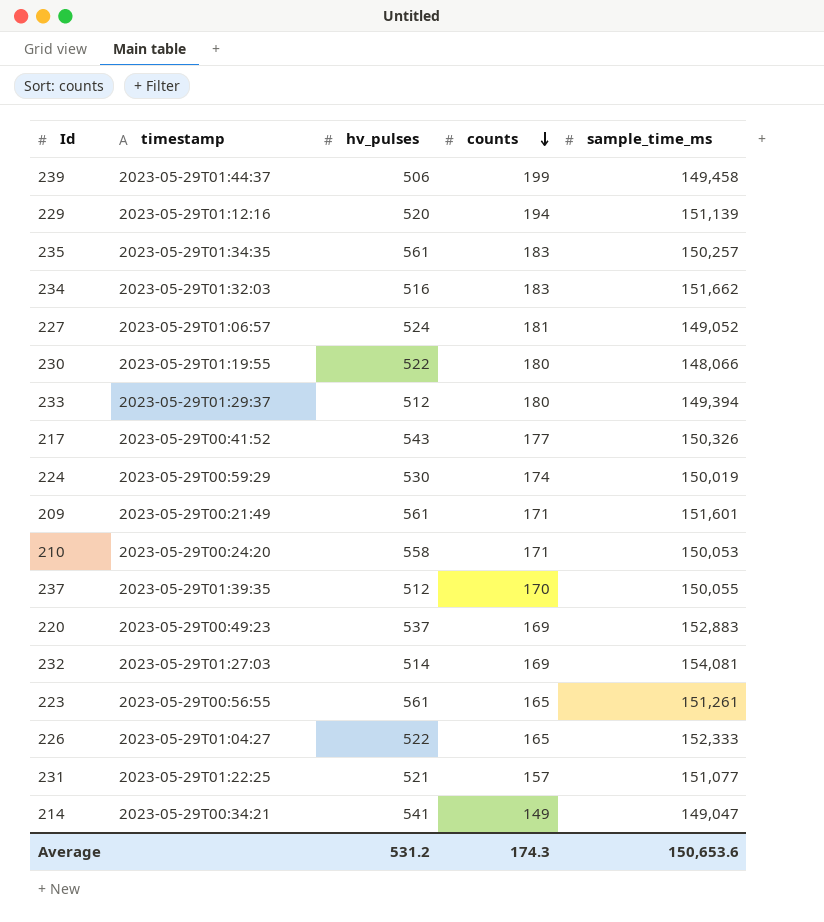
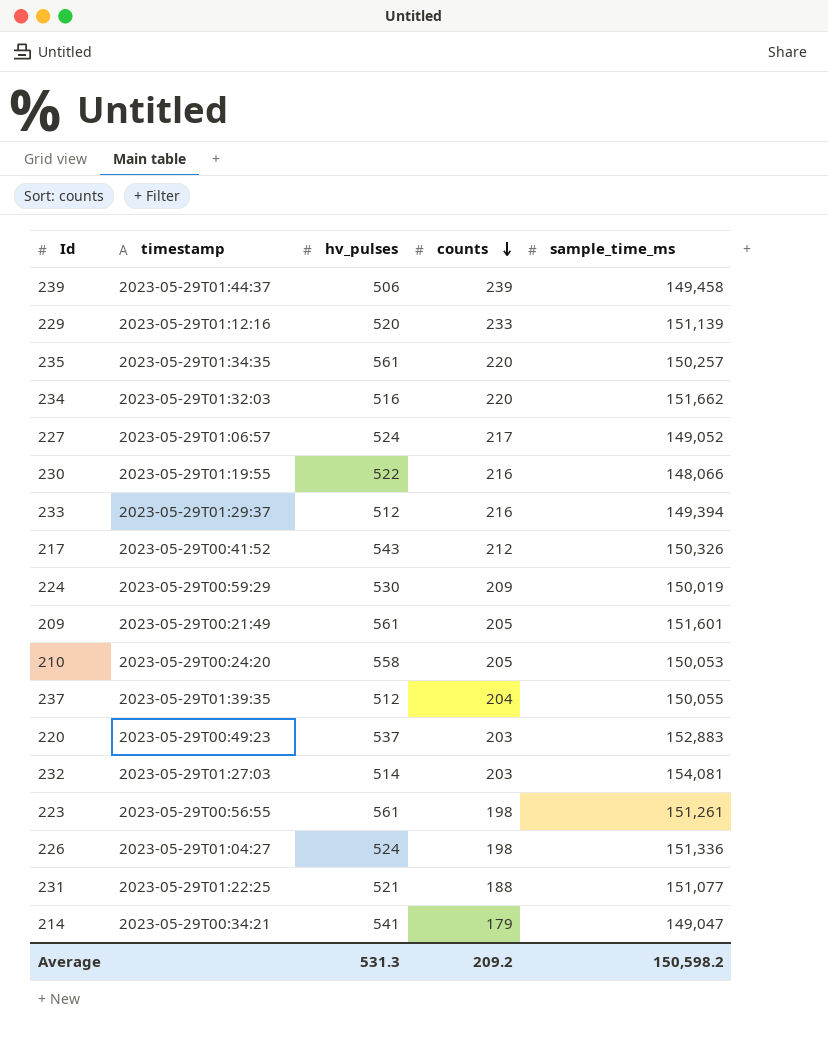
239 | counts: 199 -> 239
229 | counts: 194 -> 233
235 | counts: 183 -> 220
234 | counts: 183 -> 220
227 | counts: 181 -> 217
230 | counts: 180 -> 216
233 | counts: 180 -> 216
217 | counts: 177 -> 212
224 | counts: 174 -> 209
209 | counts: 171 -> 205
210 | counts: 171 -> 205
237 | counts: 170 -> 204
220 | counts: 169 -> 203
232 | counts: 169 -> 203
223 | counts: 165 -> 198
226 | hv_pulses: 522 -> 524
226 | counts: 165 -> 198
226 | sample_time_ms: 152,333 -> 151,336
231 | counts: 157 -> 188
214 | counts: 149 -> 179
Average | hv_pulses: 531.2 -> 531.3
Average | counts: 174.3 -> 209.2
Average | sample_time_ms: 150,653.6 -> 150,598.2

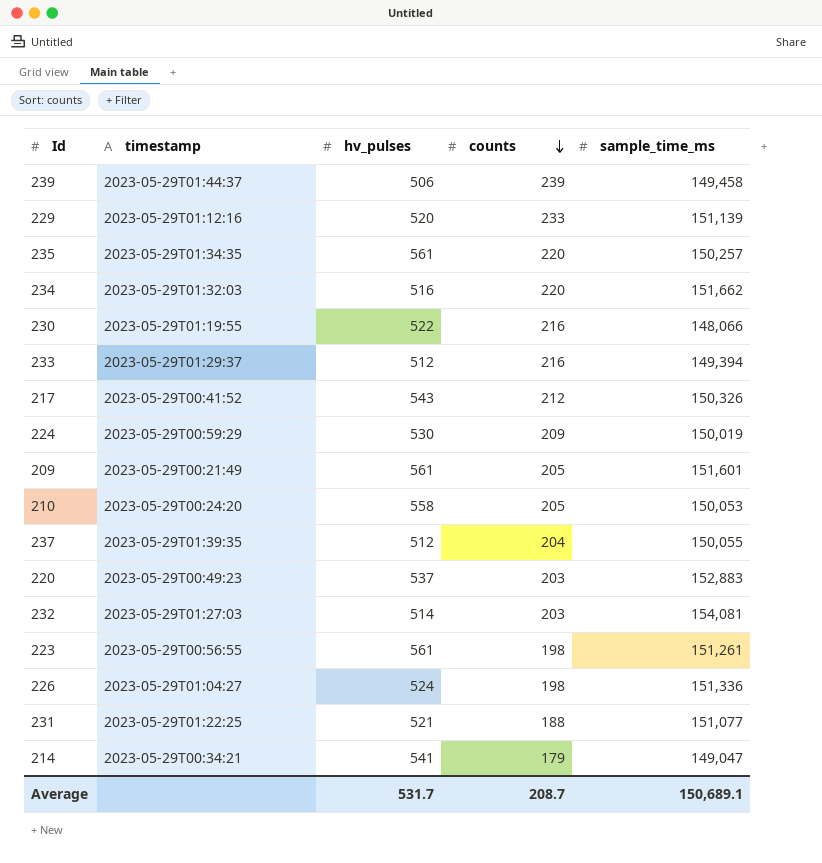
row 227: 2023-05-29T01:06:57 | 524 | 217 | 149,052 -> none
Average | hv_pulses: 531.3 -> 531.7
Average | counts: 209.2 -> 208.7
Average | sample_time_ms: 150,598.2 -> 150,689.1

